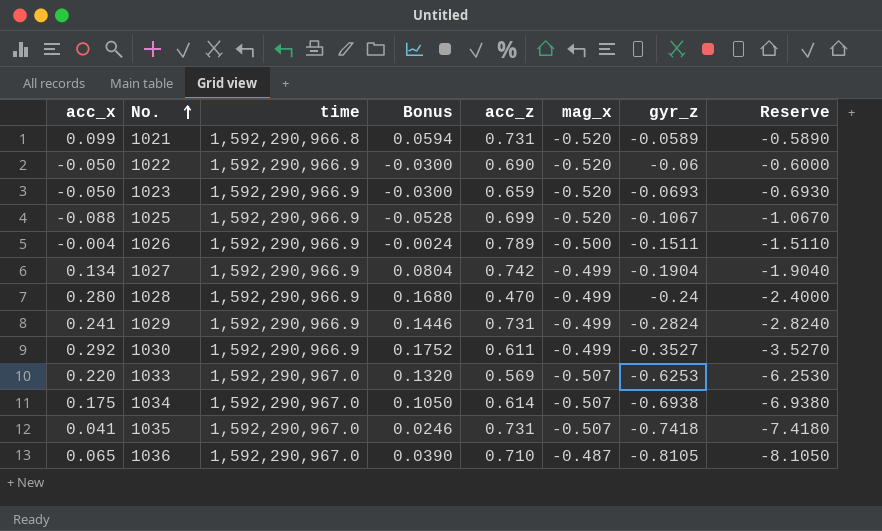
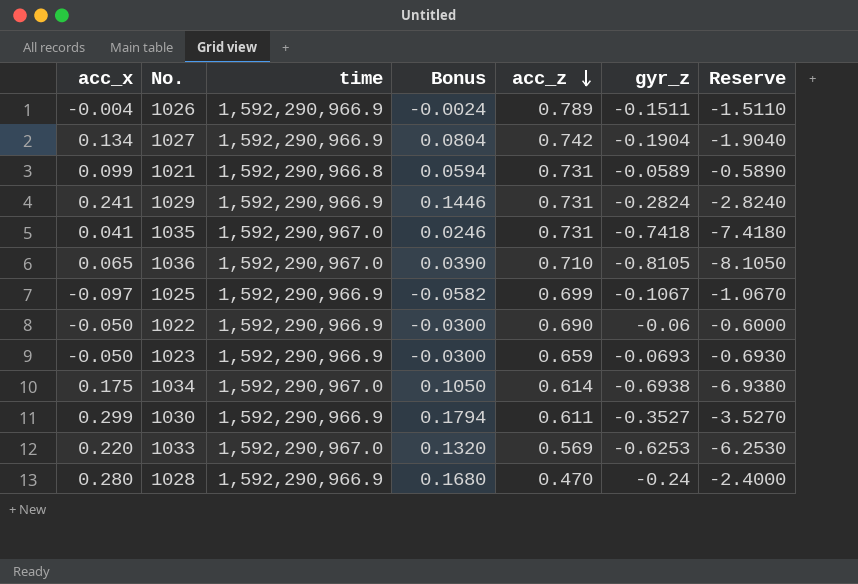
row order: No. ascending -> acc_z descending
column mag_x | position: 6 -> none
1025 | acc_x: -0.088 -> -0.097
1025 | Bonus: -0.0528 -> -0.0582
1030 | acc_x: 0.292 -> 0.299
1030 | Bonus: 0.1752 -> 0.1794

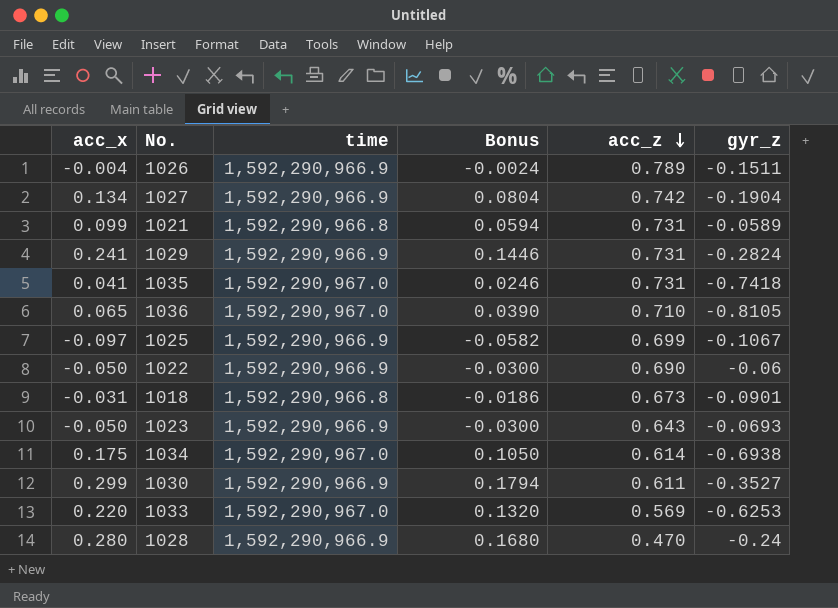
column Reserve | formula: [gyr_z] * 10 -> none
row 1018: none -> -0.031 | 1,592,290,966.8 | -0.0186 | 0.673 | -0.0901
1023 | acc_z: 0.659 -> 0.643

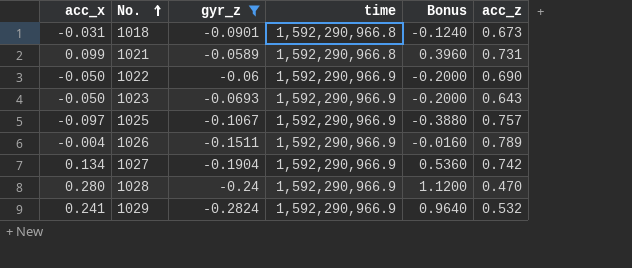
filter: none -> gyr_z >= -0.2824
row order: acc_z descending -> No. ascending
column gyr_z | position: 6 -> 3
column Bonus | formula: [acc_x] * 0.6 -> [acc_x] * 4
1025 | acc_z: 0.699 -> 0.757
1029 | acc_z: 0.731 -> 0.532

